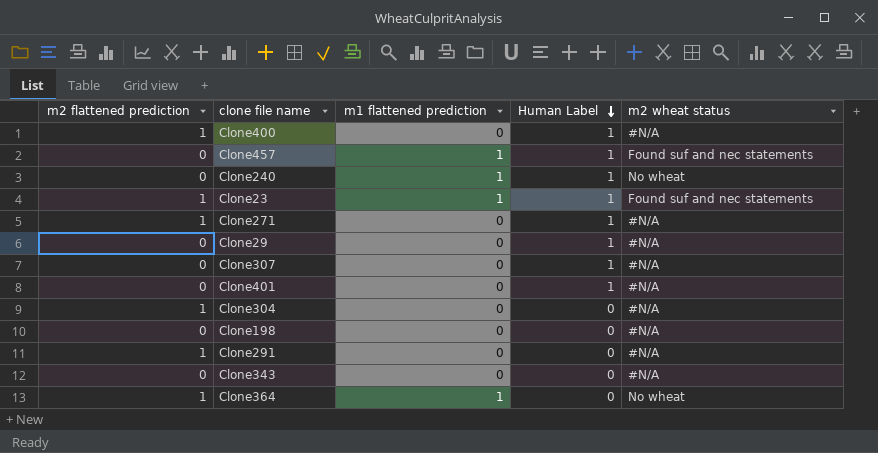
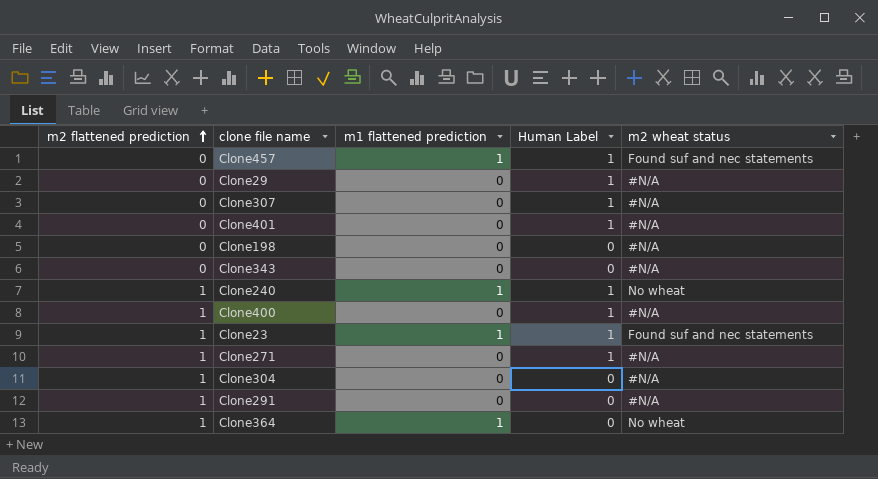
row order: Human Label descending -> m2 flattened prediction ascending
Clone240 | m2 flattened prediction: 0 -> 1

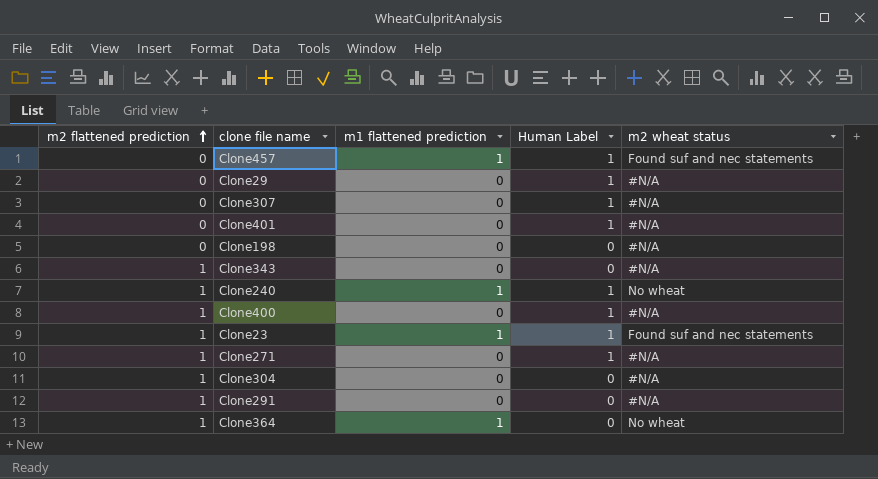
Clone343 | m2 flattened prediction: 0 -> 1

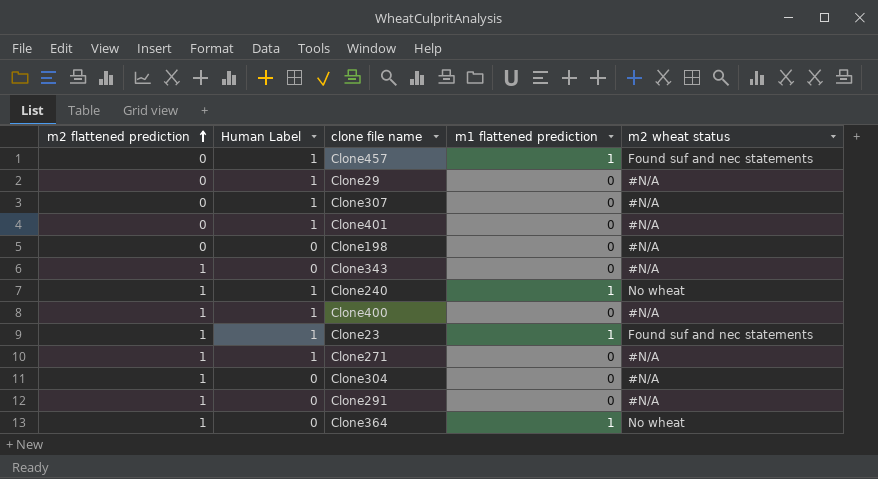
column Human Label | position: 4 -> 2

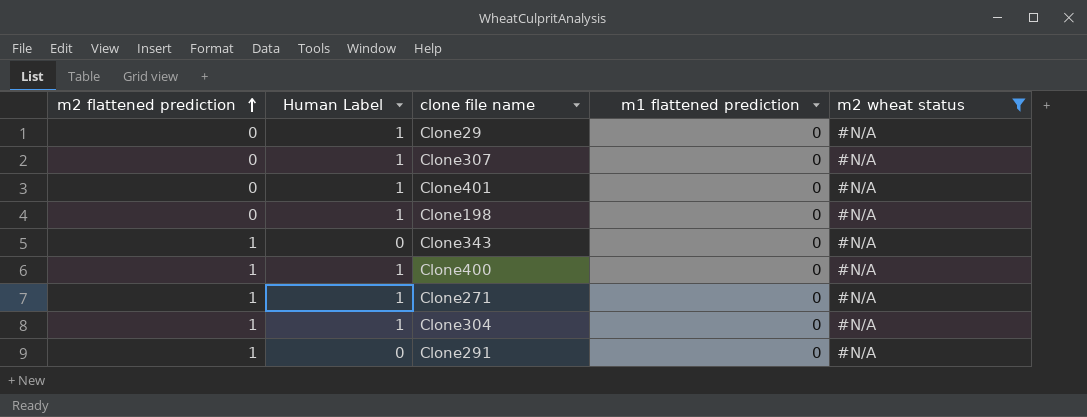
filter: none -> m2 wheat status = #N/A
Clone198 | Human Label: 0 -> 1
Clone304 | Human Label: 0 -> 1

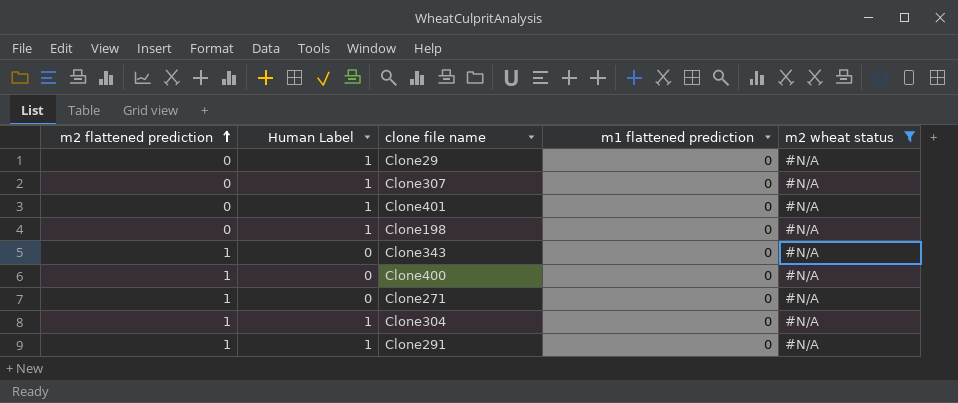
Clone400 | Human Label: 1 -> 0
Clone271 | Human Label: 1 -> 0
Clone291 | Human Label: 0 -> 1

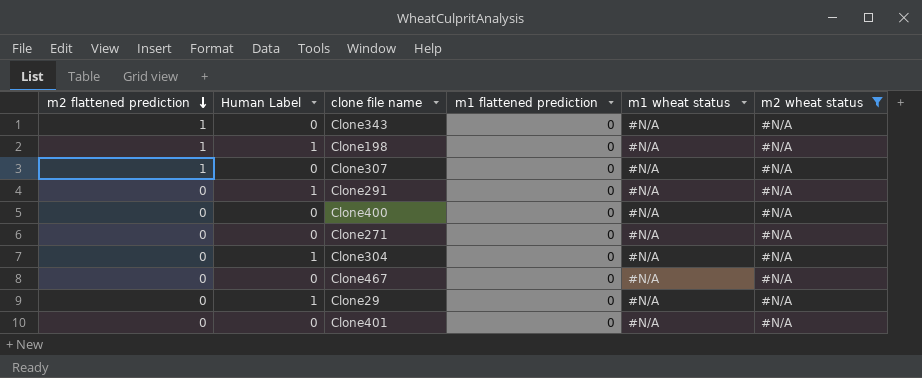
row order: m2 flattened prediction ascending -> m2 flattened prediction descending
column m1 wheat status | position: none -> 5
Clone198 | m2 flattened prediction: 0 -> 1
Clone307 | m2 flattened prediction: 0 -> 1
Clone307 | Human Label: 1 -> 0
Clone291 | m2 flattened prediction: 1 -> 0
Clone400 | m2 flattened prediction: 1 -> 0
Clone271 | m2 flattened prediction: 1 -> 0
Clone304 | m2 flattened prediction: 1 -> 0
row Clone467: none -> 0 | 0 | 0 | #N/A | #N/A
Clone401 | Human Label: 1 -> 0

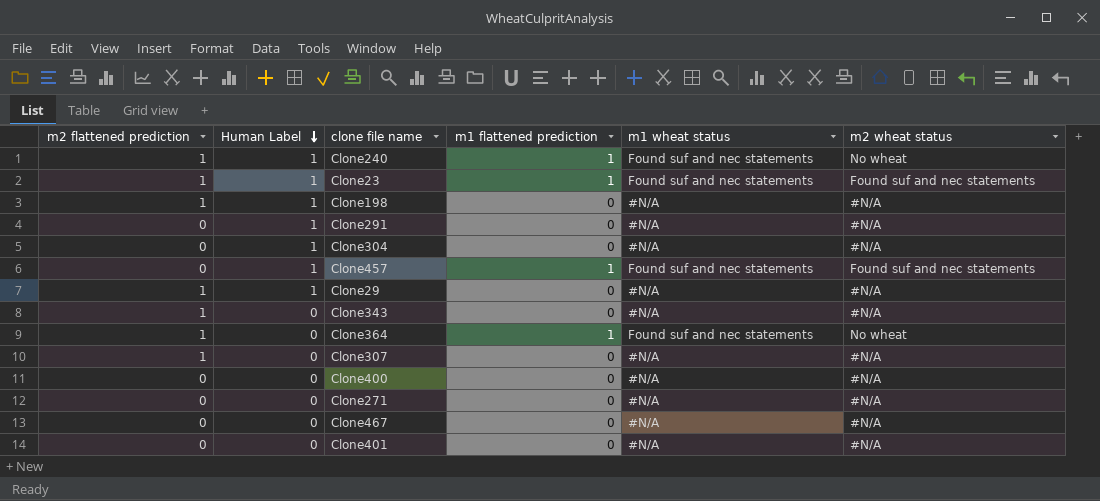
filter: m2 wheat status = #N/A -> none
row order: m2 flattened prediction descending -> Human Label descending
Clone29 | m2 flattened prediction: 0 -> 1

